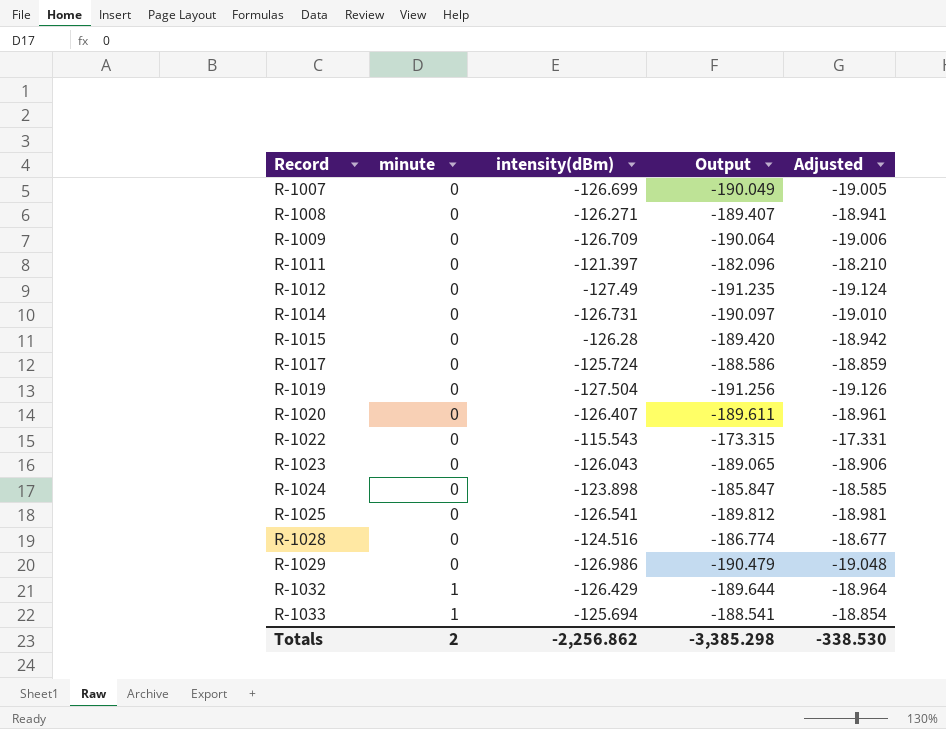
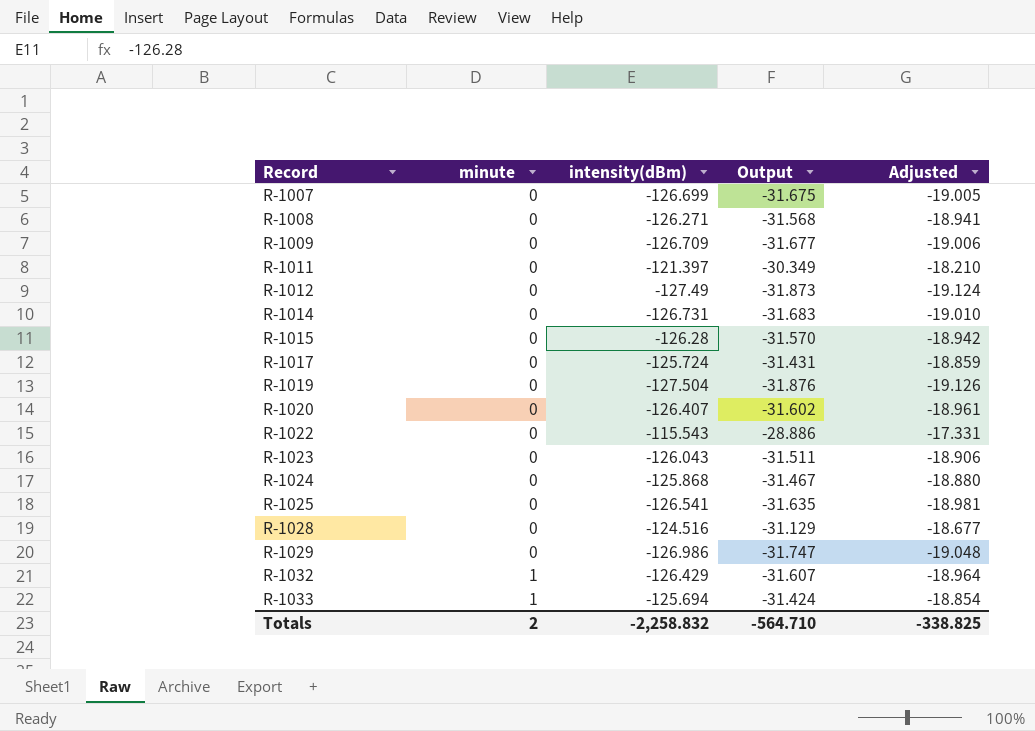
column Output | formula: [intensity(dBm)] * 1.5 -> [intensity(dBm)] * 0.25
R-1024 | intensity(dBm): -123.898 -> -125.868
R-1024 | Adjusted: -18.585 -> -18.880
Totals | intensity(dBm): -2,256.862 -> -2,258.832
Totals | Output: -3,385.298 -> -564.710
Totals | Adjusted: -338.530 -> -338.825

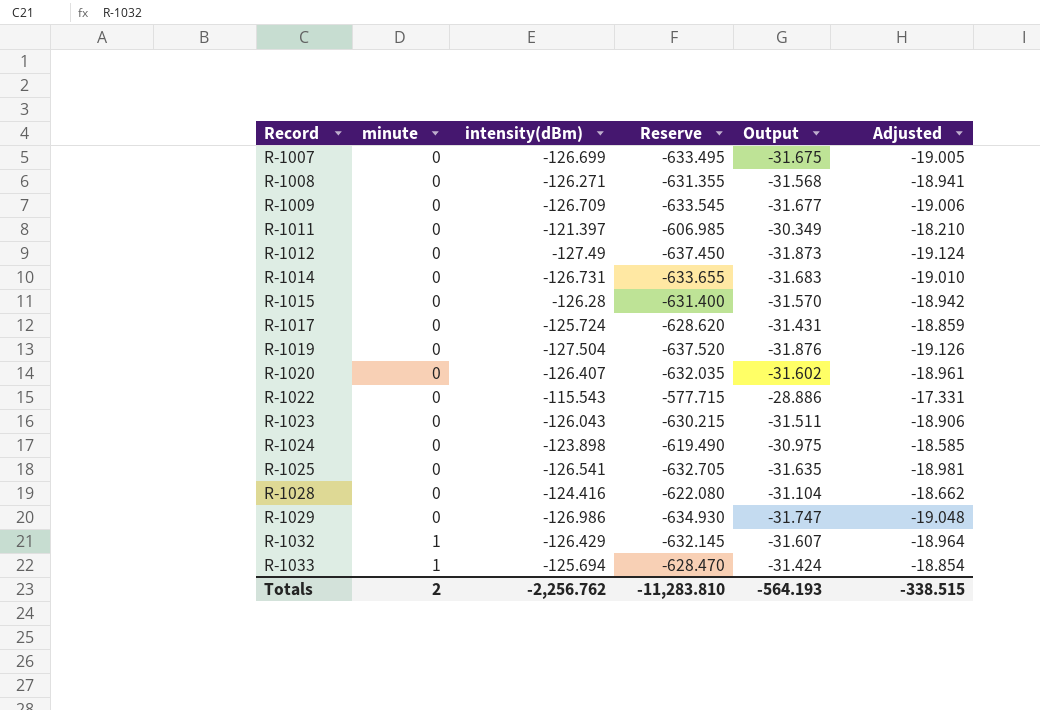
column Reserve | formula: none -> [intensity(dBm)] * 5
R-1024 | intensity(dBm): -125.868 -> -123.898
R-1024 | Output: -31.467 -> -30.975
R-1024 | Adjusted: -18.880 -> -18.585
R-1028 | intensity(dBm): -124.516 -> -124.416
R-1028 | Output: -31.129 -> -31.104
R-1028 | Adjusted: -18.677 -> -18.662
Totals | intensity(dBm): -2,258.832 -> -2,256.762
Totals | Output: -564.710 -> -564.193
Totals | Adjusted: -338.825 -> -338.515

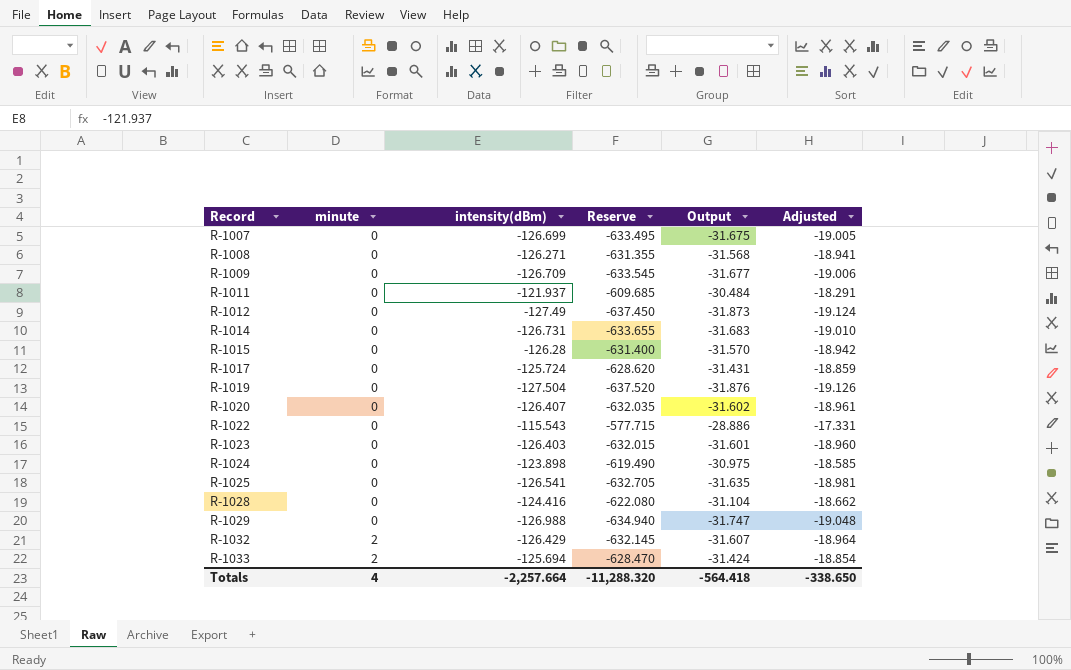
R-1011 | intensity(dBm): -121.397 -> -121.937
R-1011 | Reserve: -606.985 -> -609.685
R-1011 | Output: -30.349 -> -30.484
R-1011 | Adjusted: -18.210 -> -18.291
R-1023 | intensity(dBm): -126.043 -> -126.403
R-1023 | Reserve: -630.215 -> -632.015
R-1023 | Output: -31.511 -> -31.601
R-1023 | Adjusted: -18.906 -> -18.960
R-1029 | intensity(dBm): -126.986 -> -126.988
R-1029 | Reserve: -634.930 -> -634.940
R-1032 | minute: 1 -> 2
R-1033 | minute: 1 -> 2
Totals | minute: 2 -> 4
Totals | intensity(dBm): -2,256.762 -> -2,257.664
Totals | Reserve: -11,283.810 -> -11,288.320
Totals | Output: -564.193 -> -564.418
Totals | Adjusted: -338.515 -> -338.650

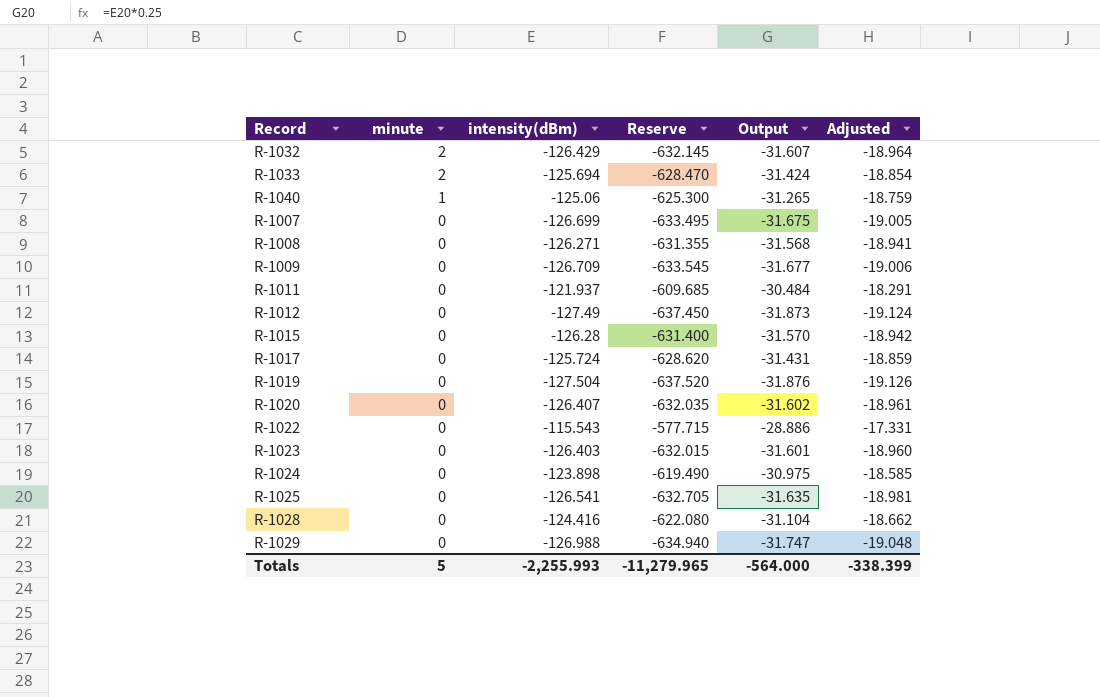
row order: Record ascending -> minute descending
row R-1014: 0 | -126.731 | -633.655 | -31.683 | -19.010 -> none
row R-1040: none -> 1 | -125.06 | -625.300 | -31.265 | -18.759
Totals | minute: 4 -> 5
Totals | intensity(dBm): -2,257.664 -> -2,255.993
Totals | Reserve: -11,288.320 -> -11,279.965
Totals | Output: -564.418 -> -564.000
Totals | Adjusted: -338.650 -> -338.399

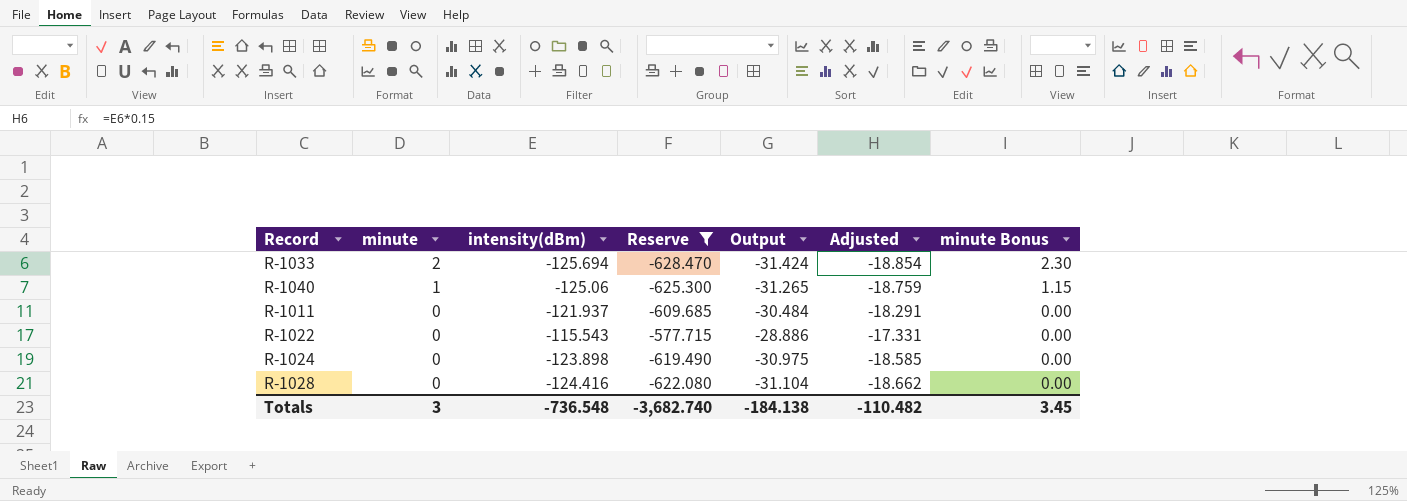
filter: none -> Reserve >= -628.470
column minute Bonus | formula: none -> [minute] * 1.15
Totals | minute: 5 -> 3
Totals | intensity(dBm): -2,255.993 -> -736.548
Totals | Reserve: -11,279.965 -> -3,682.740
Totals | Output: -564.000 -> -184.138
Totals | Adjusted: -338.399 -> -110.482

